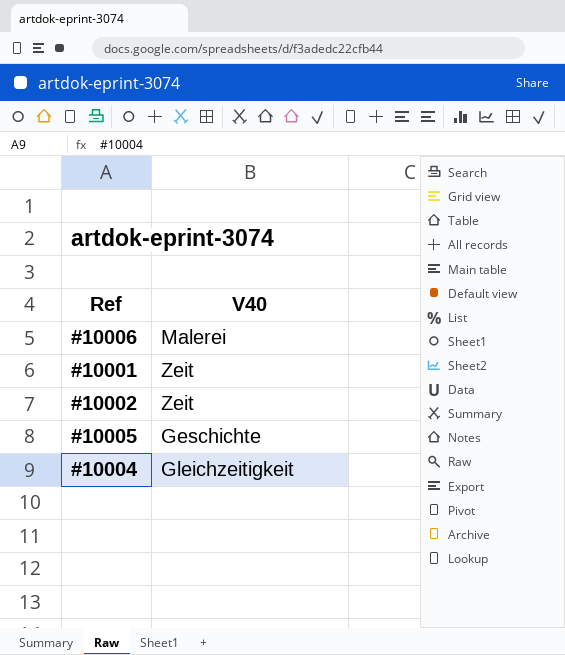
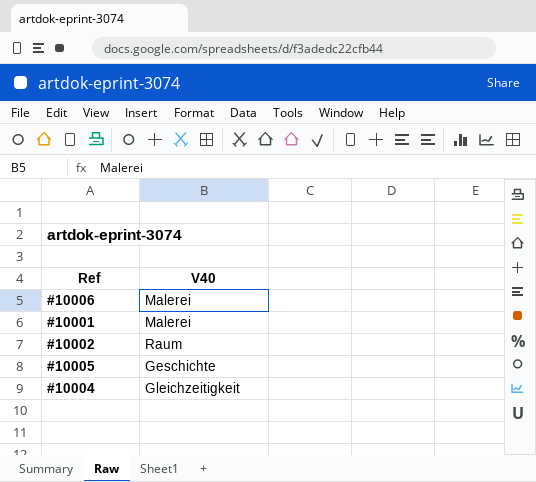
#10001 | V40: Zeit -> Malerei
#10002 | V40: Zeit -> Raum

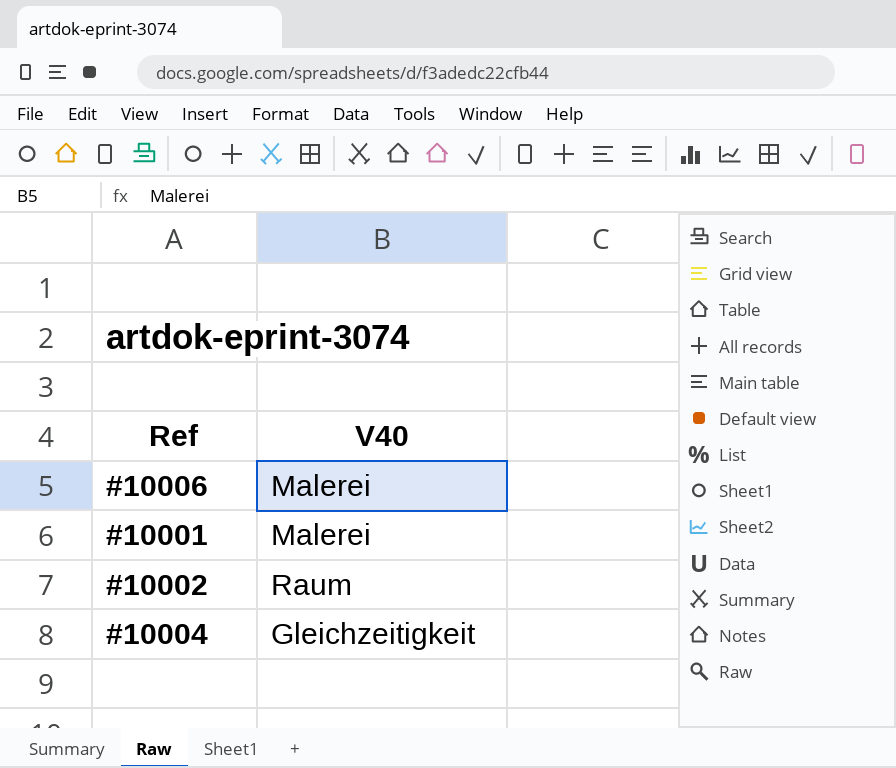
row #10005: Geschichte -> none

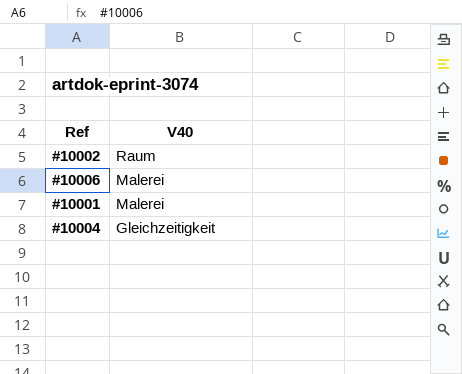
row order: none -> V40 descending

